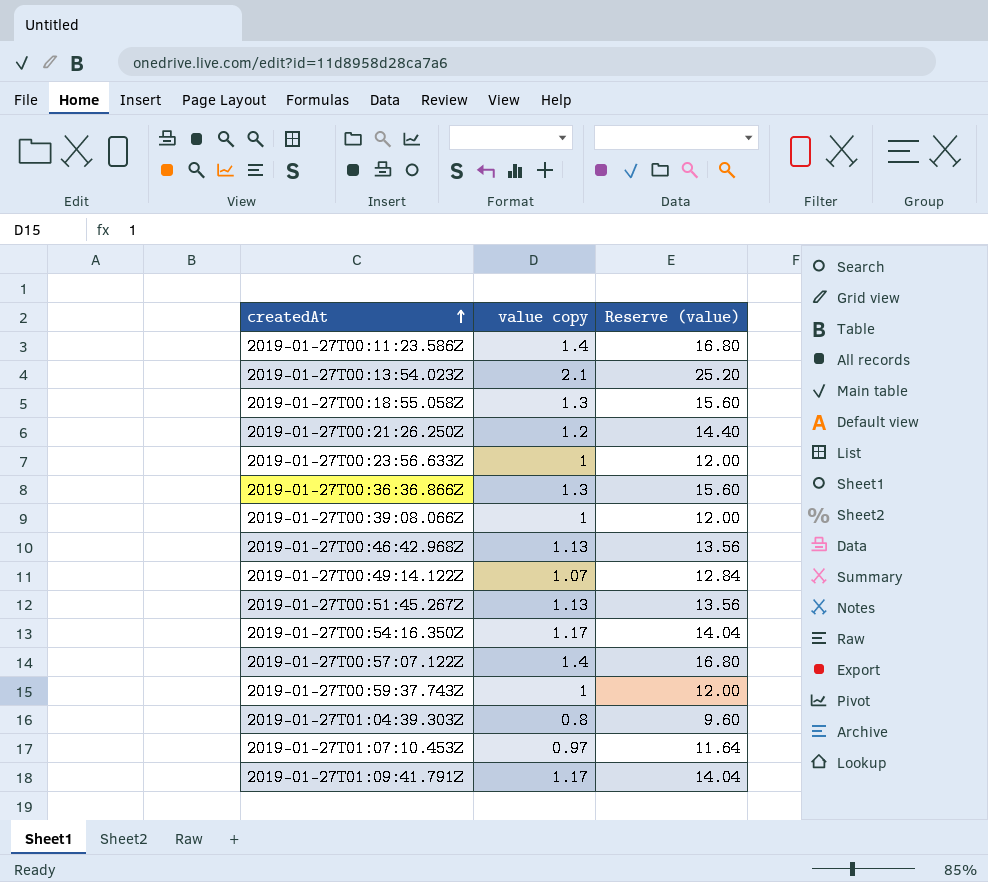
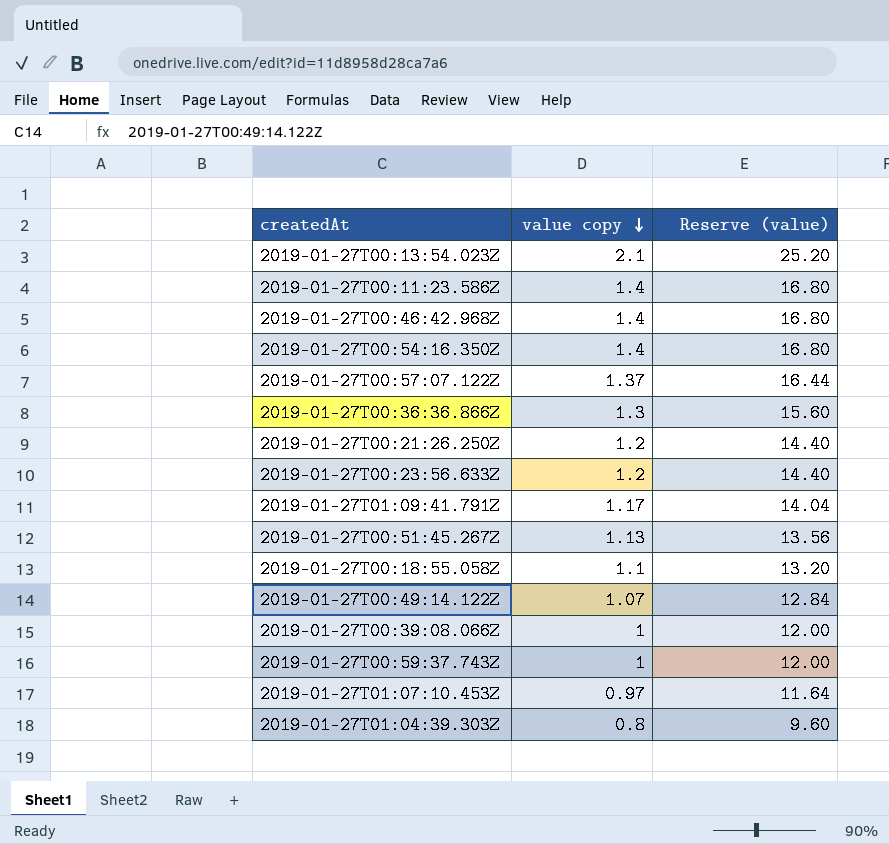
row order: createdAt ascending -> value copy descending
2019-01-27T00:46:42.968Z | value copy: 1.13 -> 1.4
2019-01-27T00:46:42.968Z | Reserve (value): 13.56 -> 16.80
2019-01-27T00:54:16.350Z | value copy: 1.17 -> 1.4
2019-01-27T00:54:16.350Z | Reserve (value): 14.04 -> 16.80
2019-01-27T00:57:07.122Z | value copy: 1.4 -> 1.37
2019-01-27T00:57:07.122Z | Reserve (value): 16.80 -> 16.44
2019-01-27T00:23:56.633Z | value copy: 1 -> 1.2
2019-01-27T00:23:56.633Z | Reserve (value): 12.00 -> 14.40
2019-01-27T00:18:55.058Z | value copy: 1.3 -> 1.1
2019-01-27T00:18:55.058Z | Reserve (value): 15.60 -> 13.20

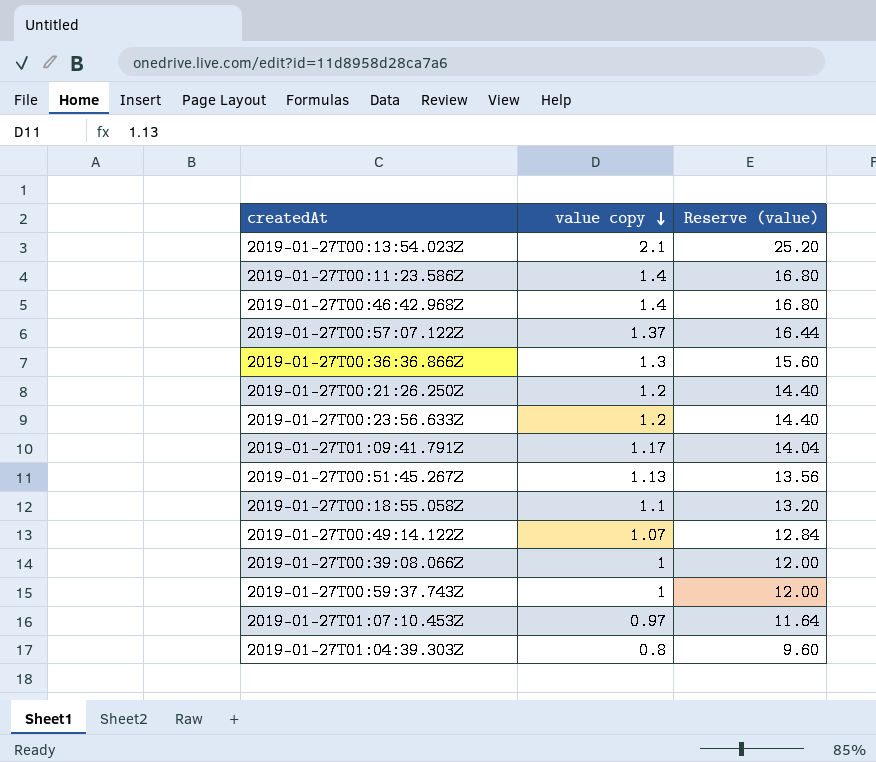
row 2019-01-27T00:54:16.350Z: 1.4 | 16.80 -> none

